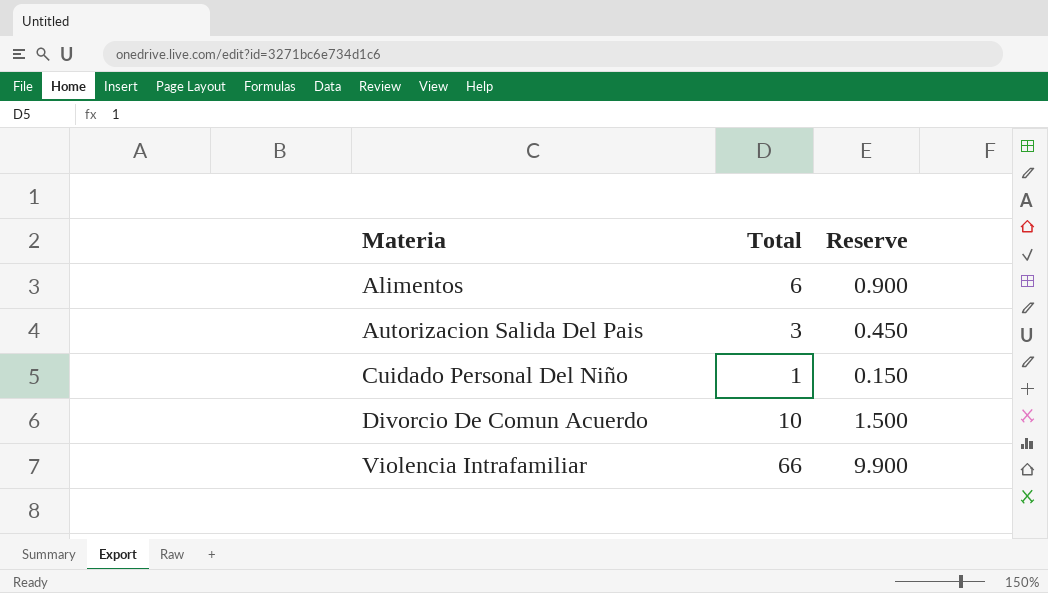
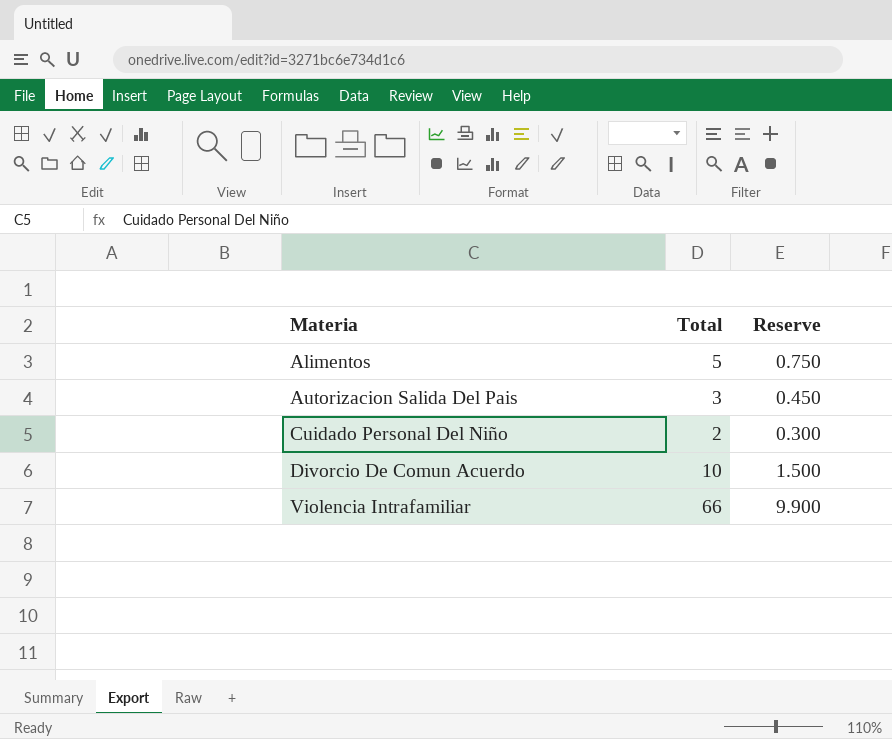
Alimentos | Total: 6 -> 5
Alimentos | Reserve: 0.900 -> 0.750
Cuidado Personal Del Niño | Total: 1 -> 2
Cuidado Personal Del Niño | Reserve: 0.150 -> 0.300

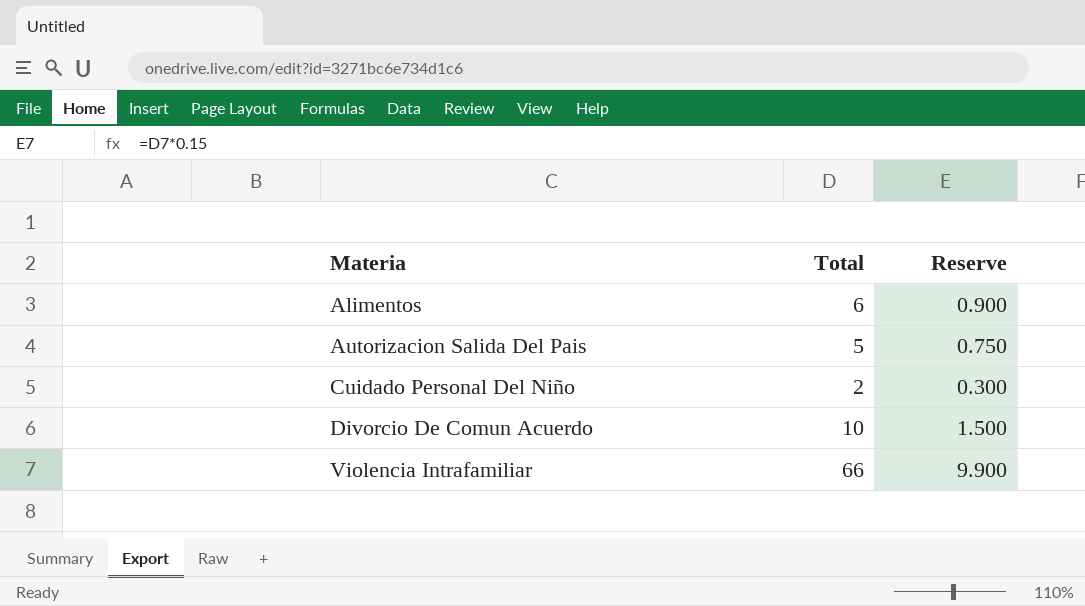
Alimentos | Total: 5 -> 6
Alimentos | Reserve: 0.750 -> 0.900
Autorizacion Salida Del Pais | Total: 3 -> 5
Autorizacion Salida Del Pais | Reserve: 0.450 -> 0.750

